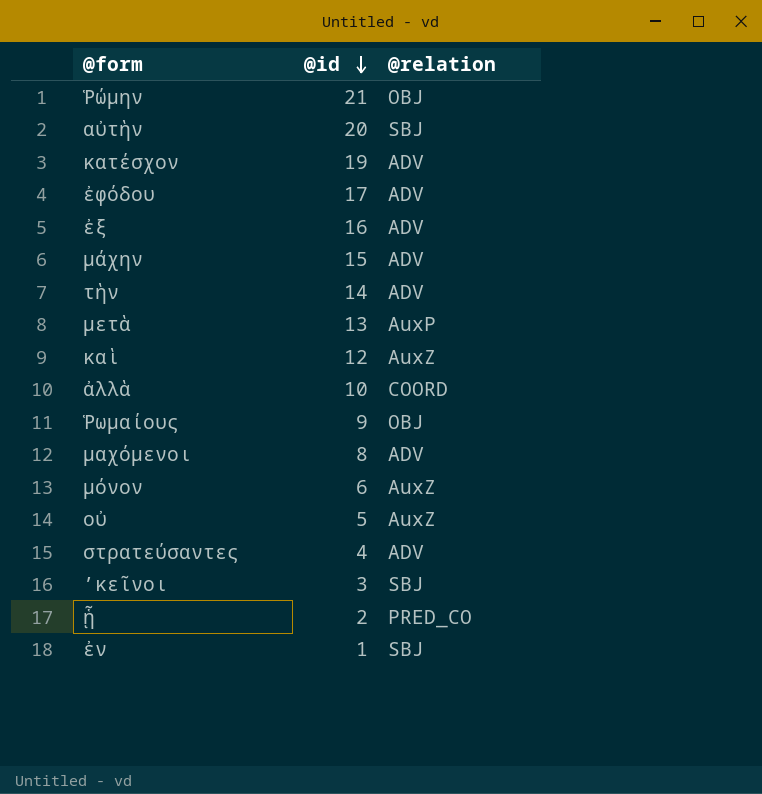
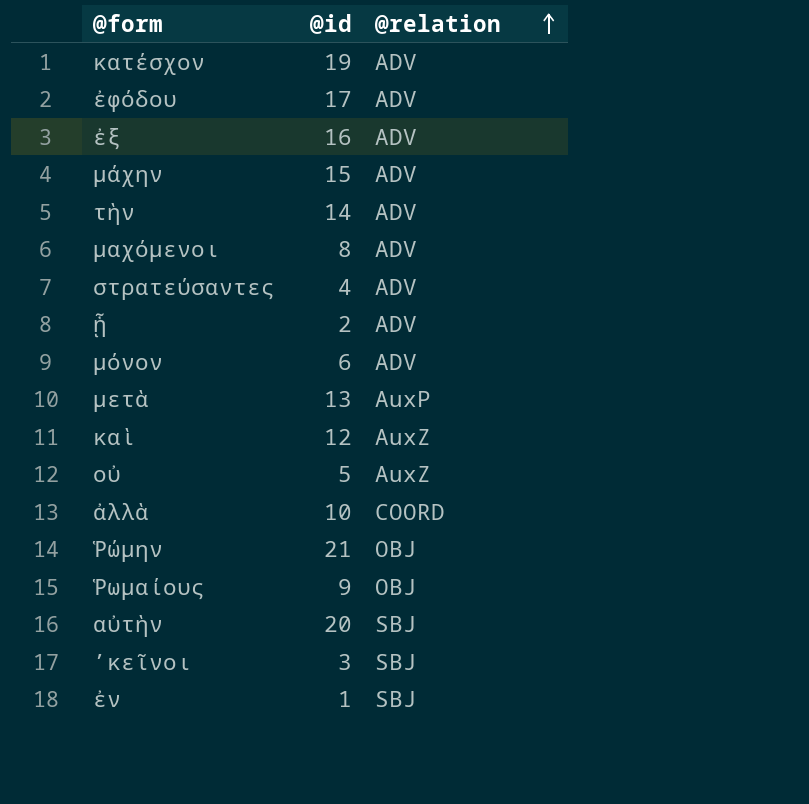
row order: @id descending -> @relation ascending
ᾗ | @relation: PRED_CO -> ADV
μόνον | @relation: AuxZ -> ADV

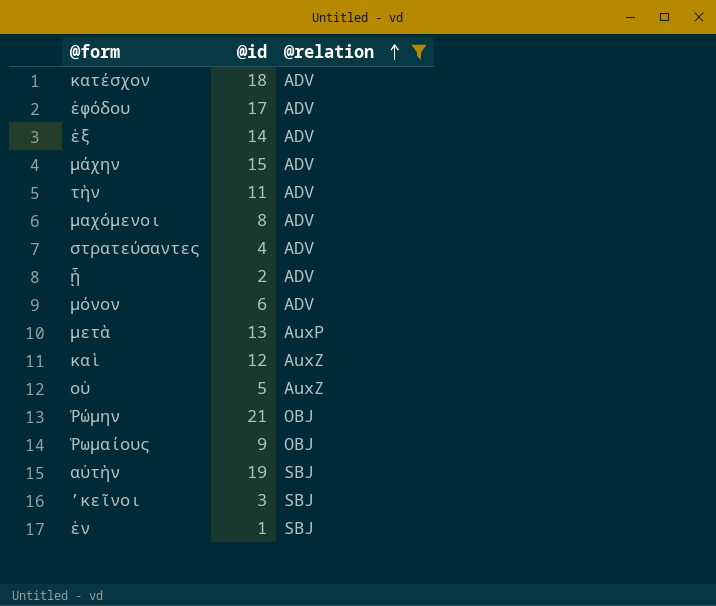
filter: none -> @relation != COORD
κατέσχον | @id: 19 -> 18
ἐξ | @id: 16 -> 14
τὴν | @id: 14 -> 11
αὐτὴν | @id: 20 -> 19

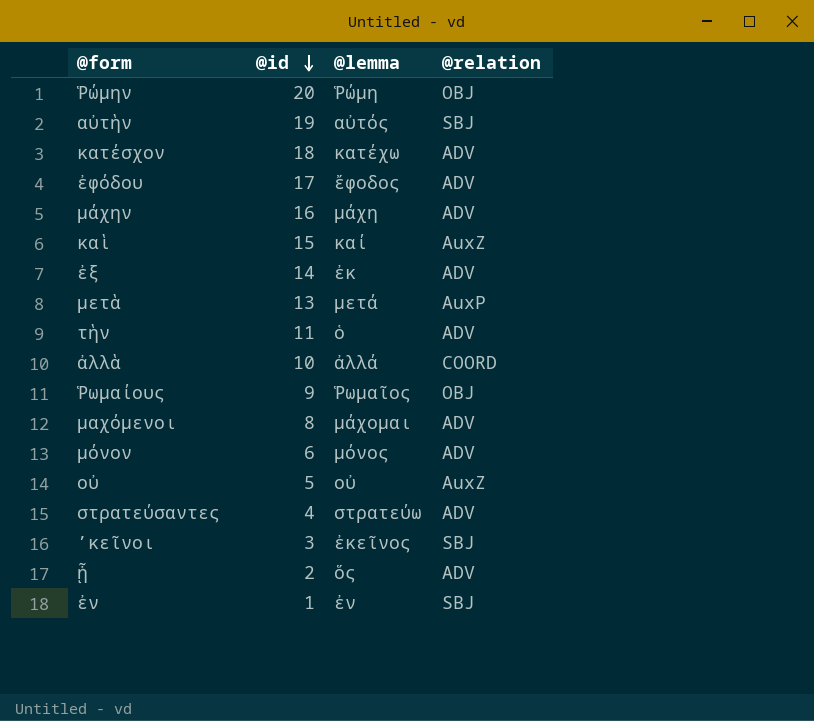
filter: @relation != COORD -> none
row order: @relation ascending -> @id descending
column @lemma | position: none -> 3
Ῥώμην | @id: 21 -> 20
μάχην | @id: 15 -> 16
καὶ | @id: 12 -> 15

